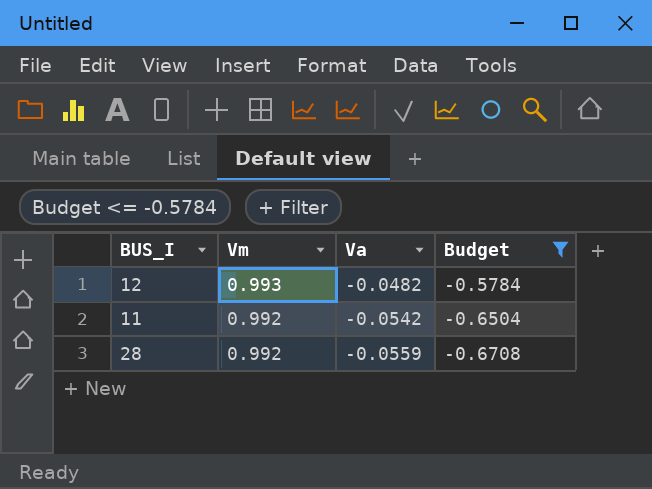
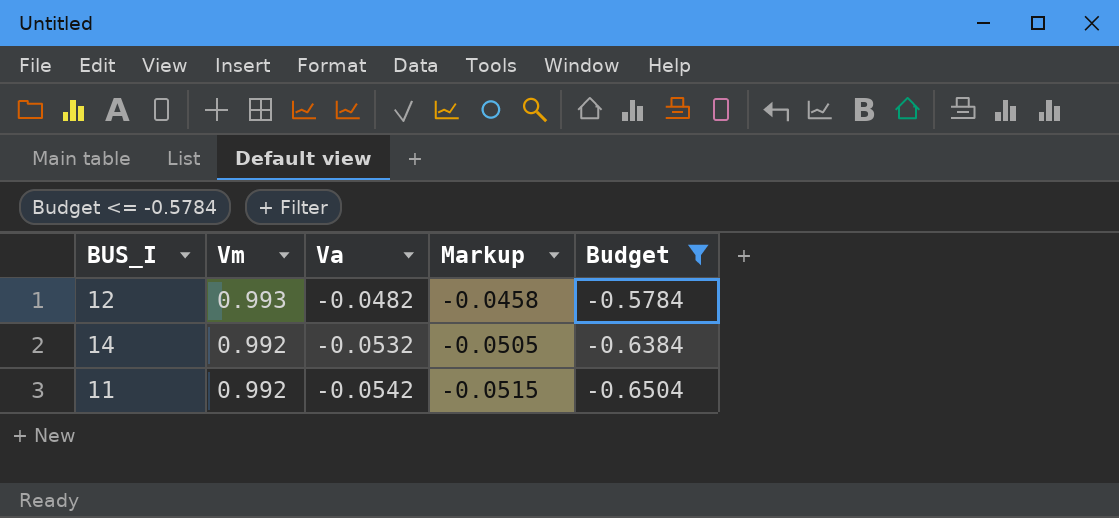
column Markup | formula: none -> [Va] * 0.95
row 28: 0.992 | -0.0559 | -0.6708 -> none
row 14: none -> 0.992 | -0.0532 | -0.0505 | -0.6384

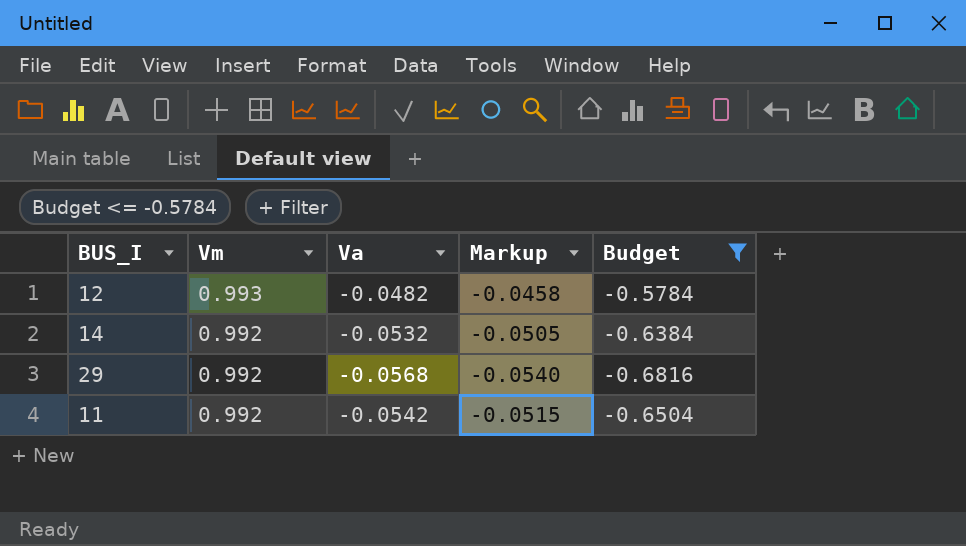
row 29: none -> 0.992 | -0.0568 | -0.0540 | -0.6816

